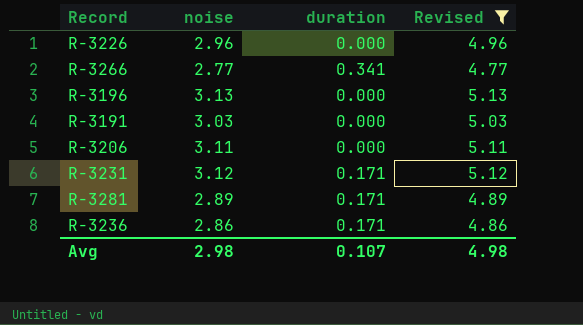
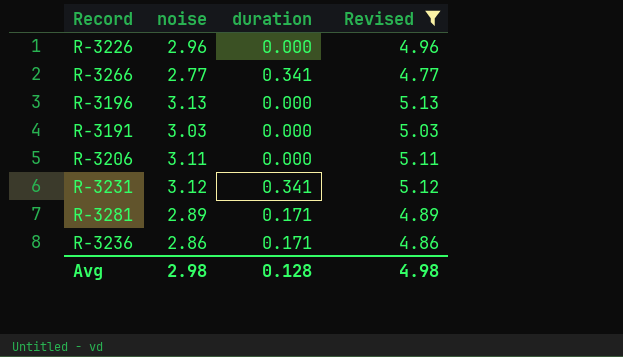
R-3231 | duration: 0.171 -> 0.341
Avg | duration: 0.107 -> 0.128

